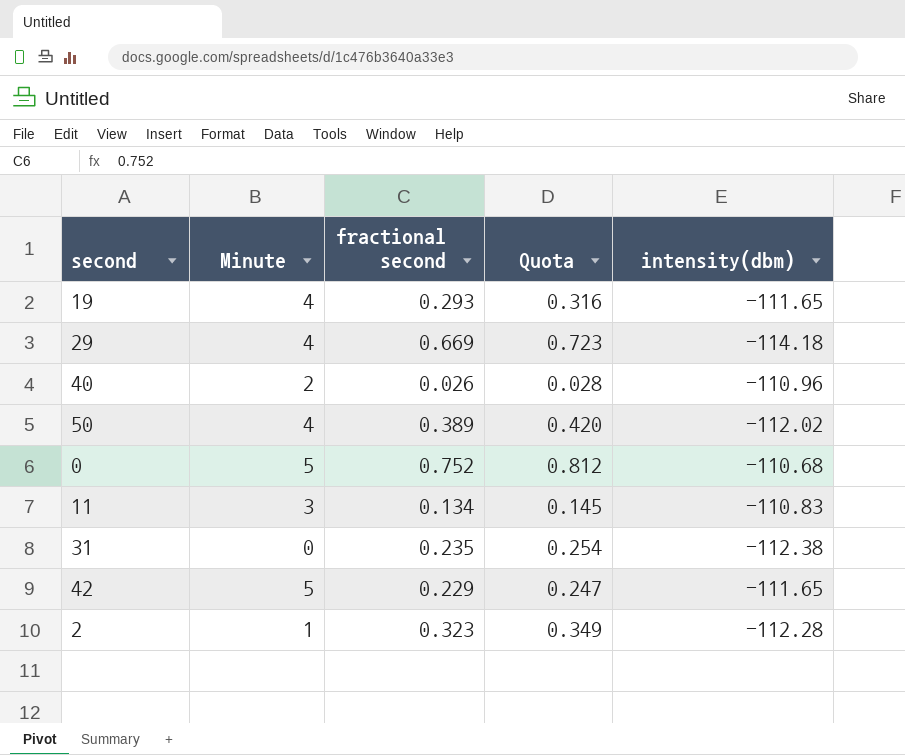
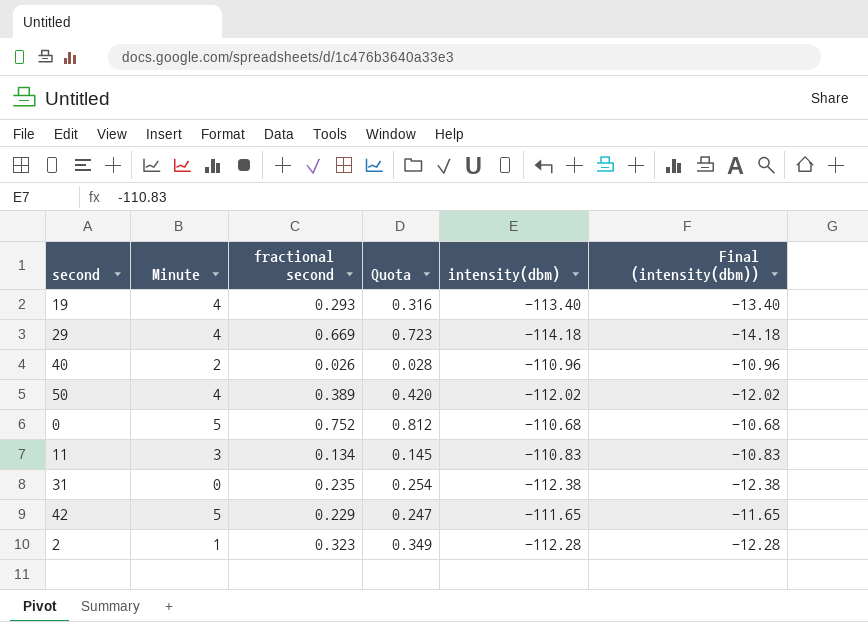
column Final (intensity(dbm)) | formula: none -> [intensity(dbm)] + 100
19 | intensity(dbm): -111.65 -> -113.40

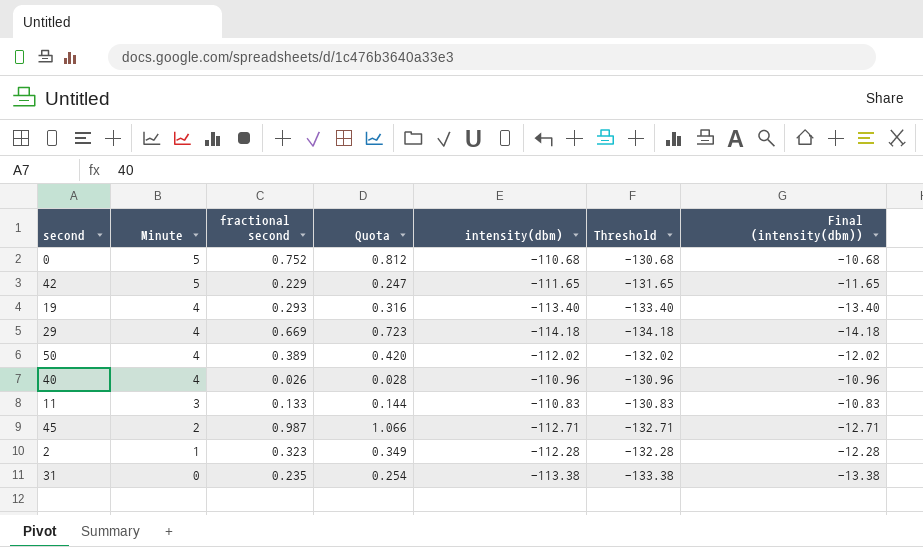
row order: none -> Minute descending
column Threshold | formula: none -> [intensity(dbm)] - 20
40 | Minute: 2 -> 4
11 | fractional second: 0.134 -> 0.133
11 | Quota: 0.145 -> 0.144
row 45: none -> 2 | 0.987 | 1.066 | -112.71 | -132.71 | -12.71
31 | intensity(dbm): -112.38 -> -113.38
31 | Final (intensity(dbm)): -12.38 -> -13.38

